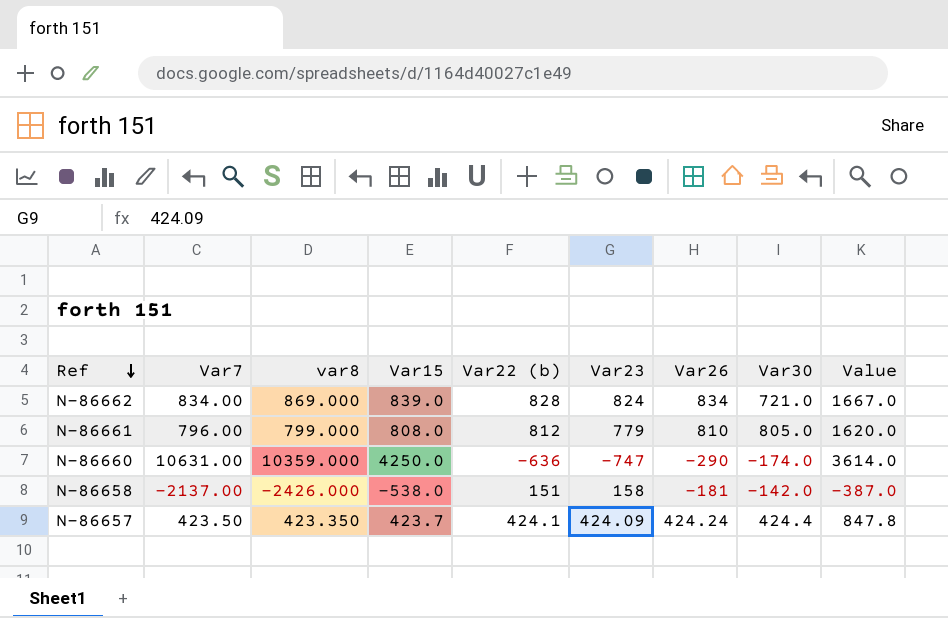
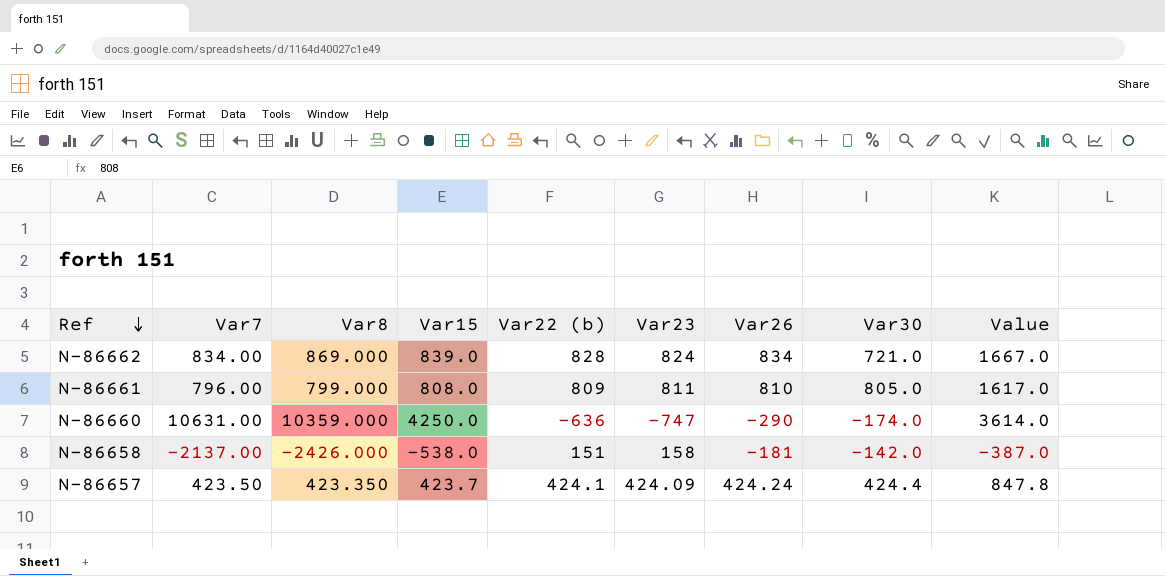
column name: var8 -> Var8
N-86661 | Var22 (b): 812 -> 809
N-86661 | Var23: 779 -> 811
N-86661 | Value: 1620.0 -> 1617.0

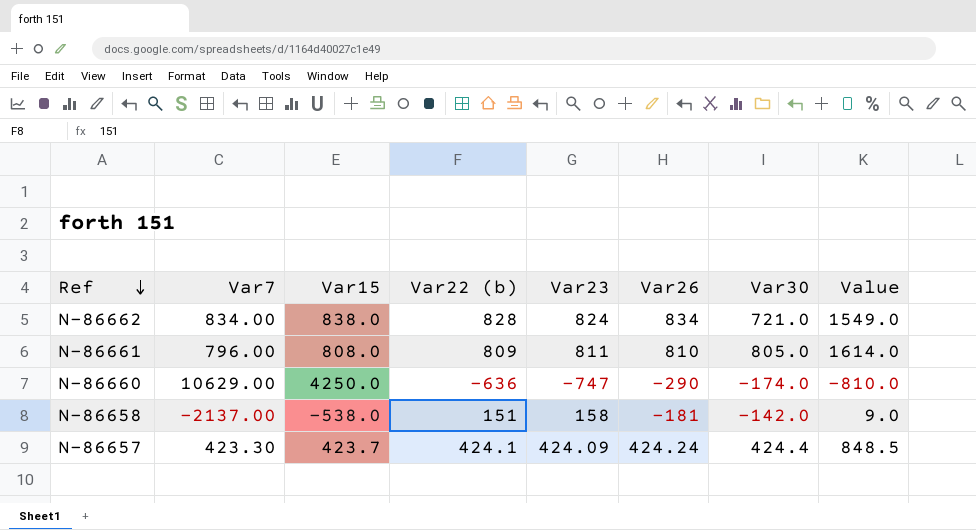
column Var8 | position: 3 -> none
column Value | formula: [Var15] + [Var22 (b)] -> [Var22 (b)] + [Var30]
N-86662 | Var15: 839.0 -> 838.0
N-86660 | Var7: 10631.00 -> 10629.00
N-86657 | Var7: 423.50 -> 423.30

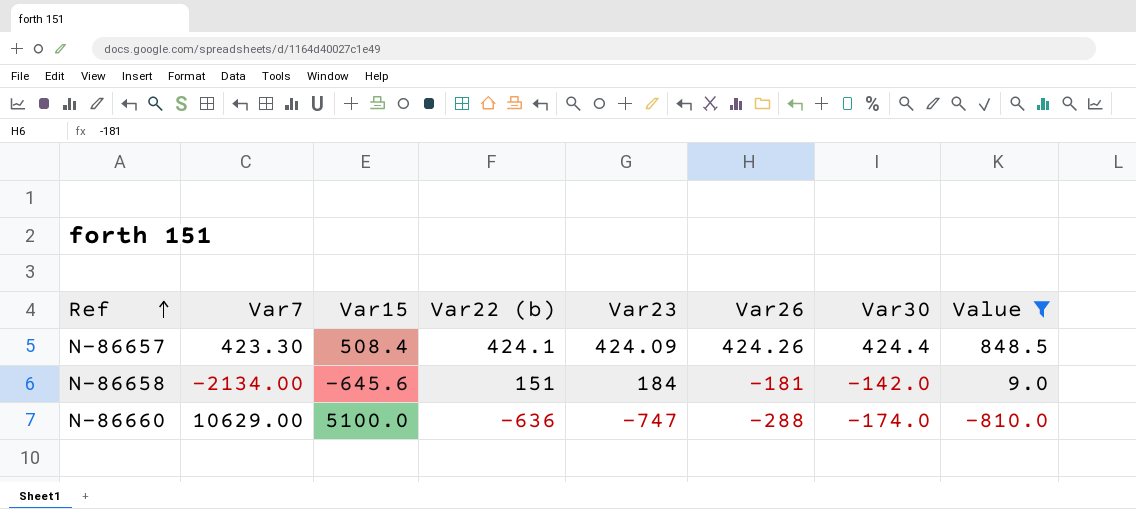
filter: none -> Value <= 848.5
row order: Ref descending -> Ref ascending
N-86657 | Var15: 423.7 -> 508.4
N-86657 | Var26: 424.24 -> 424.26
N-86658 | Var7: -2137.00 -> -2134.00
N-86658 | Var15: -538.0 -> -645.6
N-86658 | Var23: 158 -> 184
N-86660 | Var15: 4250.0 -> 5100.0
N-86660 | Var26: -290 -> -288

